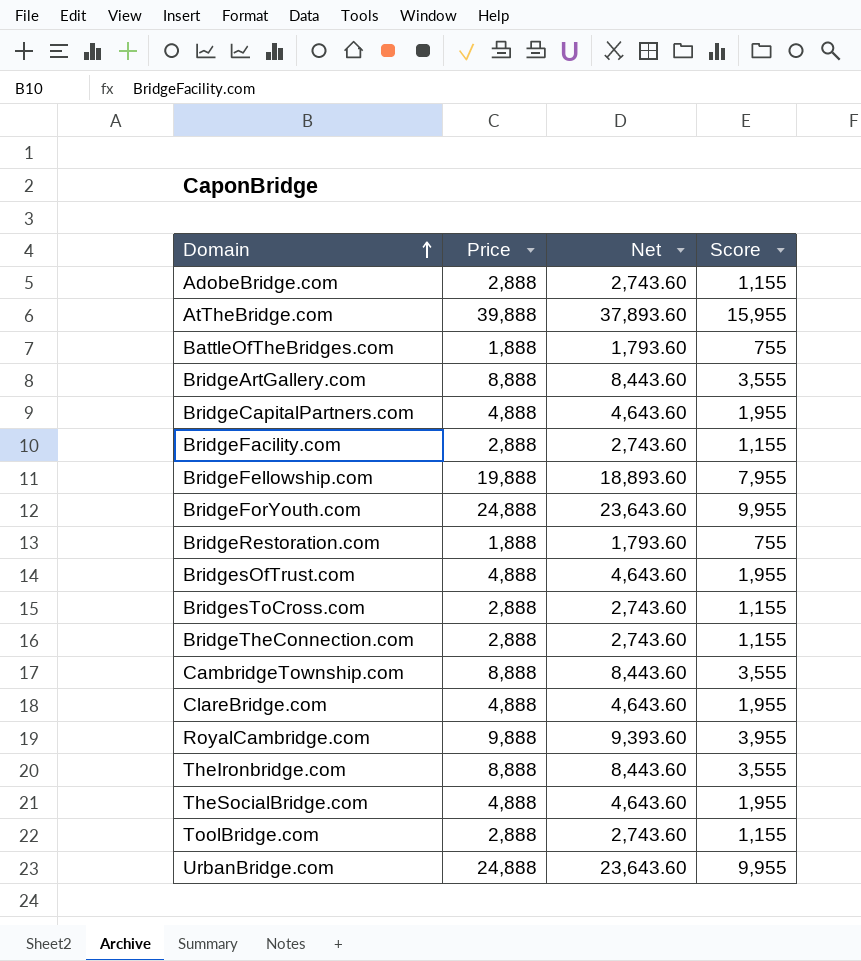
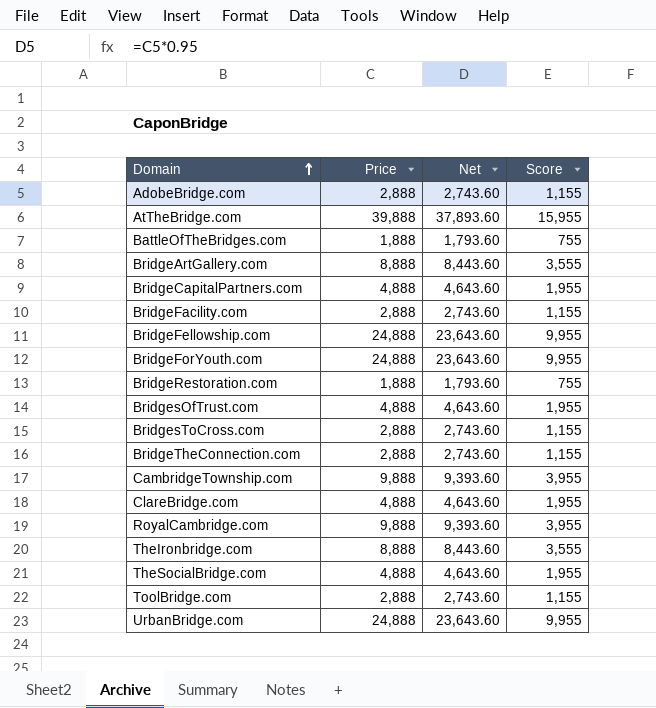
BridgeFellowship.com | Price: 19,888 -> 24,888
BridgeFellowship.com | Net: 18,893.60 -> 23,643.60
BridgeFellowship.com | Score: 7,955 -> 9,955
CambridgeTownship.com | Price: 8,888 -> 9,888
CambridgeTownship.com | Net: 8,443.60 -> 9,393.60
CambridgeTownship.com | Score: 3,555 -> 3,955

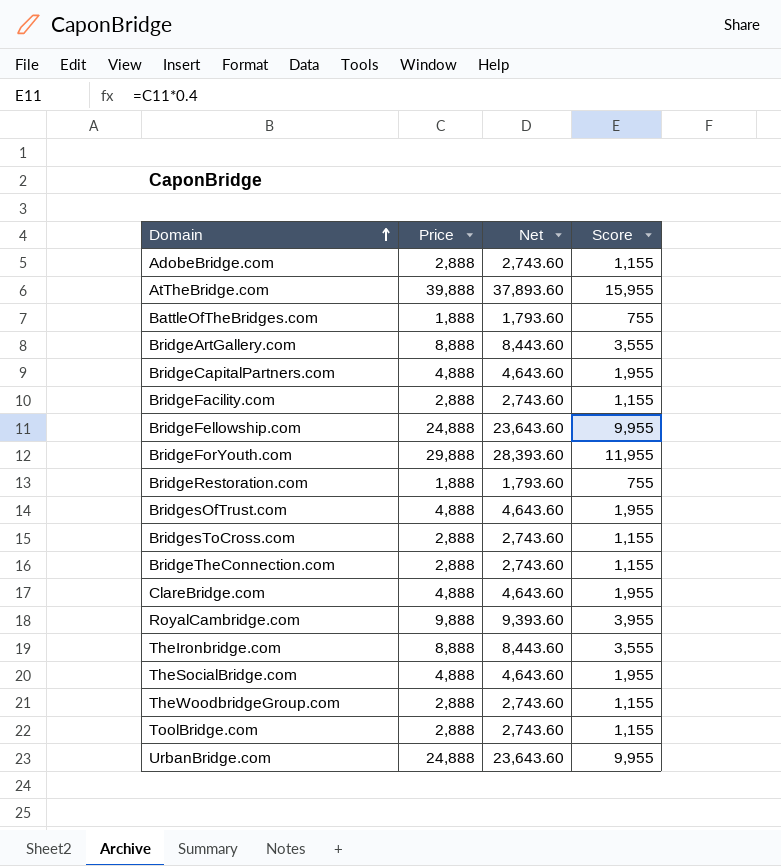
row CambridgeTownship.com: 9,888 | 9,393.60 | 3,955 -> none
BridgeForYouth.com | Price: 24,888 -> 29,888
BridgeForYouth.com | Net: 23,643.60 -> 28,393.60
BridgeForYouth.com | Score: 9,955 -> 11,955
row TheWoodbridgeGroup.com: none -> 2,888 | 2,743.60 | 1,155

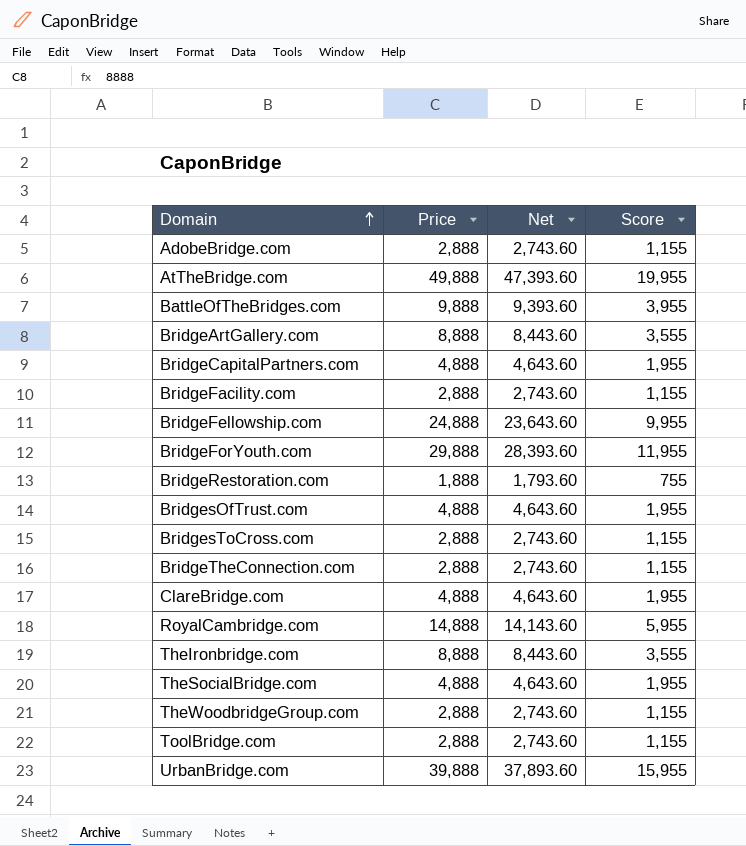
AtTheBridge.com | Price: 39,888 -> 49,888
AtTheBridge.com | Net: 37,893.60 -> 47,393.60
AtTheBridge.com | Score: 15,955 -> 19,955
BattleOfTheBridges.com | Price: 1,888 -> 9,888
BattleOfTheBridges.com | Net: 1,793.60 -> 9,393.60
BattleOfTheBridges.com | Score: 755 -> 3,955
RoyalCambridge.com | Price: 9,888 -> 14,888
RoyalCambridge.com | Net: 9,393.60 -> 14,143.60
RoyalCambridge.com | Score: 3,955 -> 5,955
UrbanBridge.com | Price: 24,888 -> 39,888
UrbanBridge.com | Net: 23,643.60 -> 37,893.60
UrbanBridge.com | Score: 9,955 -> 15,955

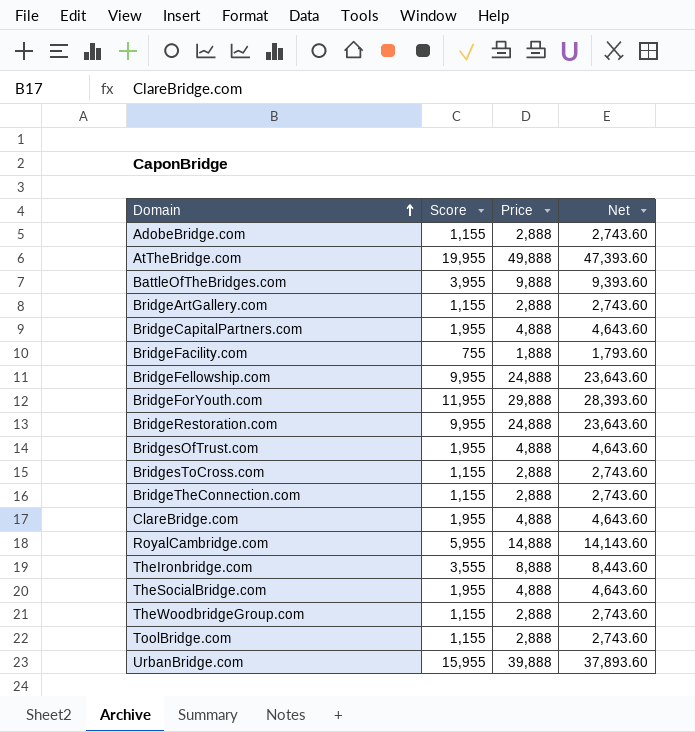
column Score | position: 4 -> 2
BridgeArtGallery.com | Score: 3,555 -> 1,155
BridgeArtGallery.com | Price: 8,888 -> 2,888
BridgeArtGallery.com | Net: 8,443.60 -> 2,743.60
BridgeFacility.com | Score: 1,155 -> 755
BridgeFacility.com | Price: 2,888 -> 1,888
BridgeFacility.com | Net: 2,743.60 -> 1,793.60
BridgeRestoration.com | Score: 755 -> 9,955
BridgeRestoration.com | Price: 1,888 -> 24,888
BridgeRestoration.com | Net: 1,793.60 -> 23,643.60

